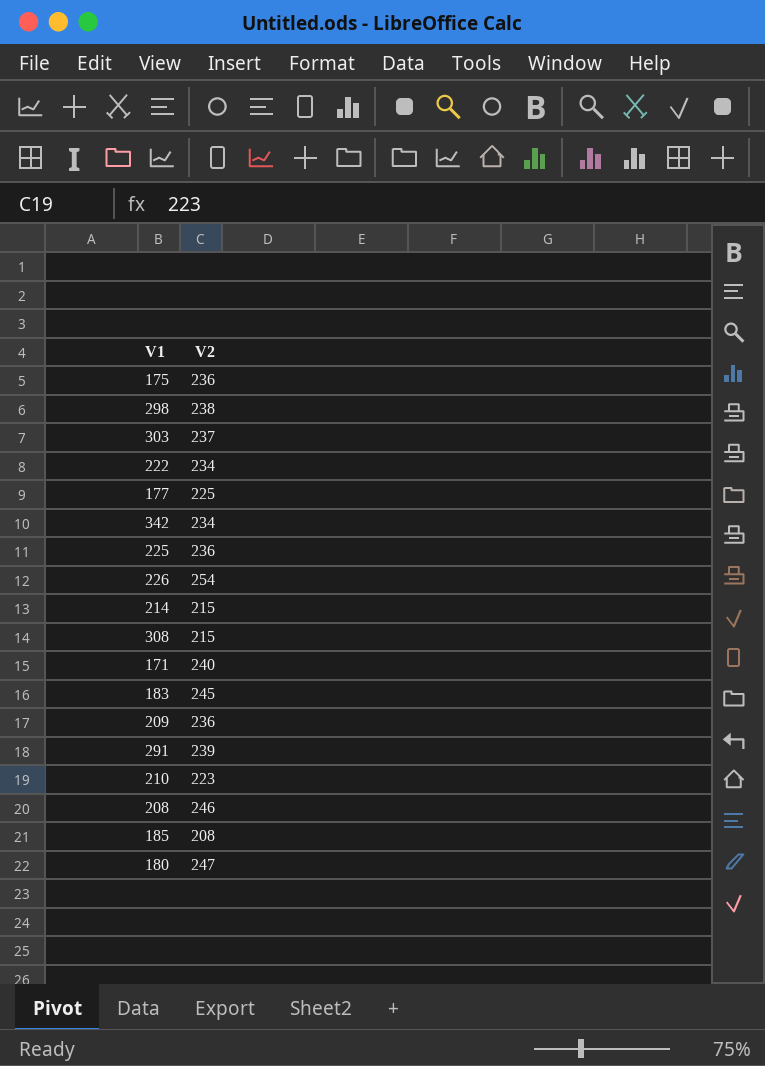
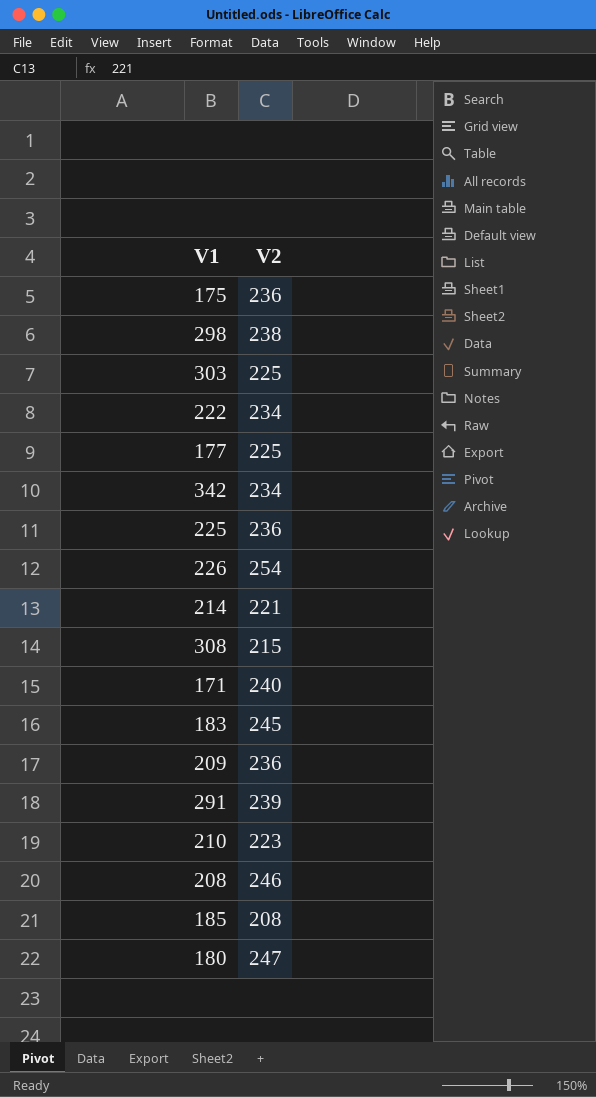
303 | V2: 237 -> 225
214 | V2: 215 -> 221

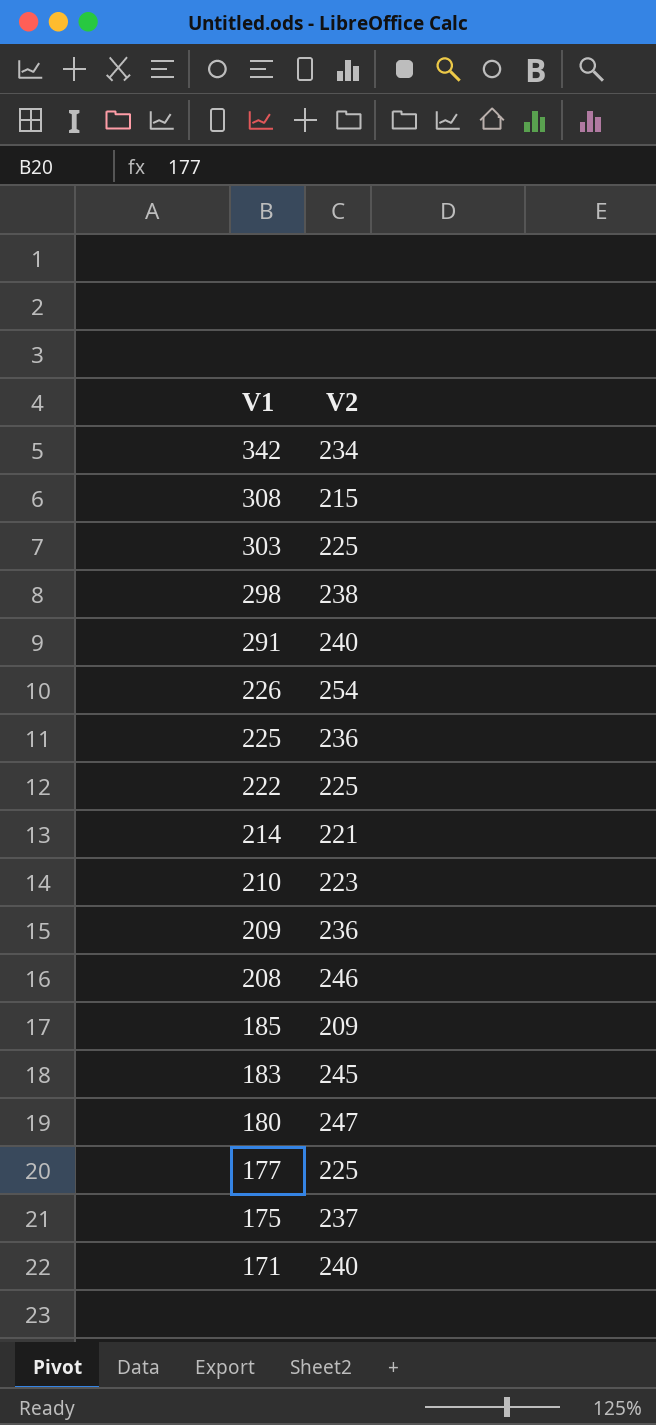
row order: none -> V1 descending
291 | V2: 239 -> 240
222 | V2: 234 -> 225
185 | V2: 208 -> 209
175 | V2: 236 -> 237

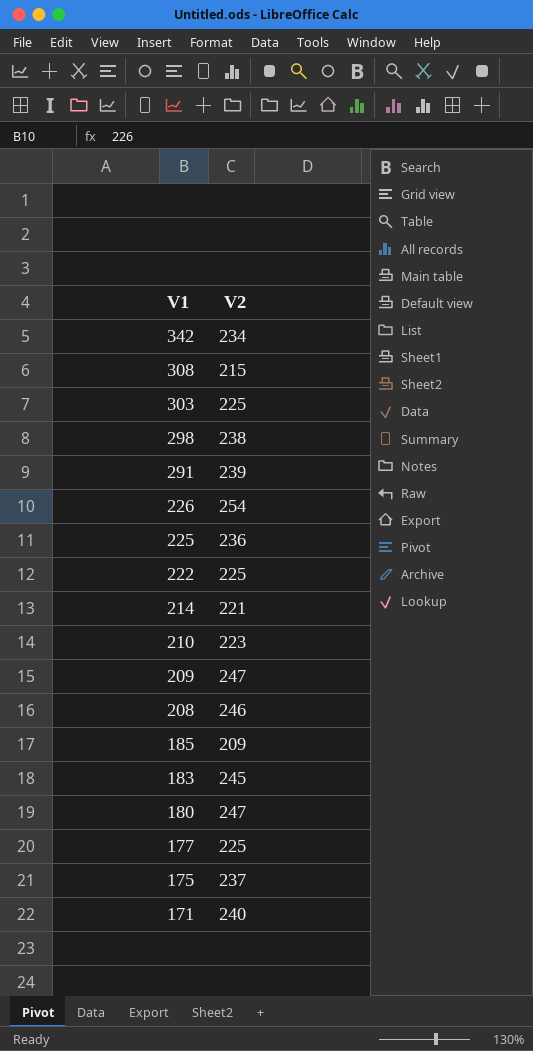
291 | V2: 240 -> 239
209 | V2: 236 -> 247

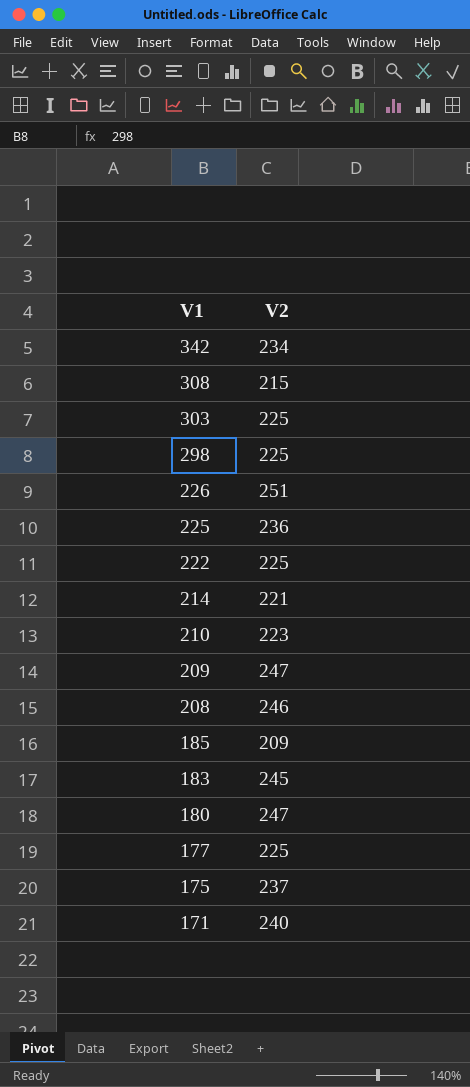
row 291: 239 -> none
298 | V2: 238 -> 225
226 | V2: 254 -> 251

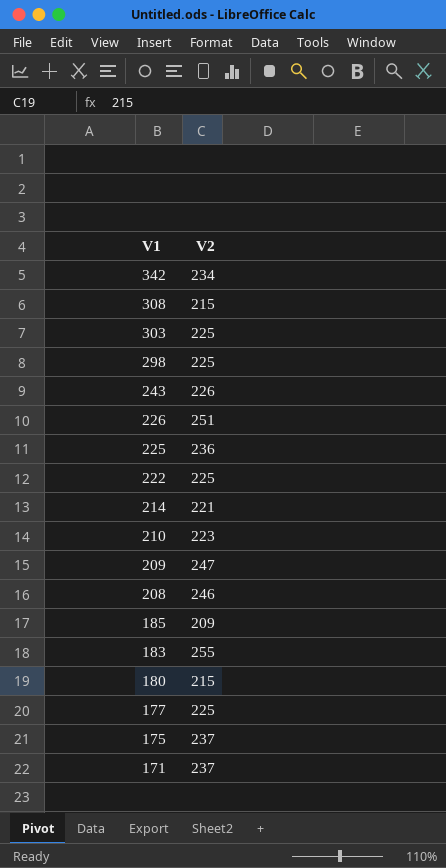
row 243: none -> 226
183 | V2: 245 -> 255
180 | V2: 247 -> 215
171 | V2: 240 -> 237

